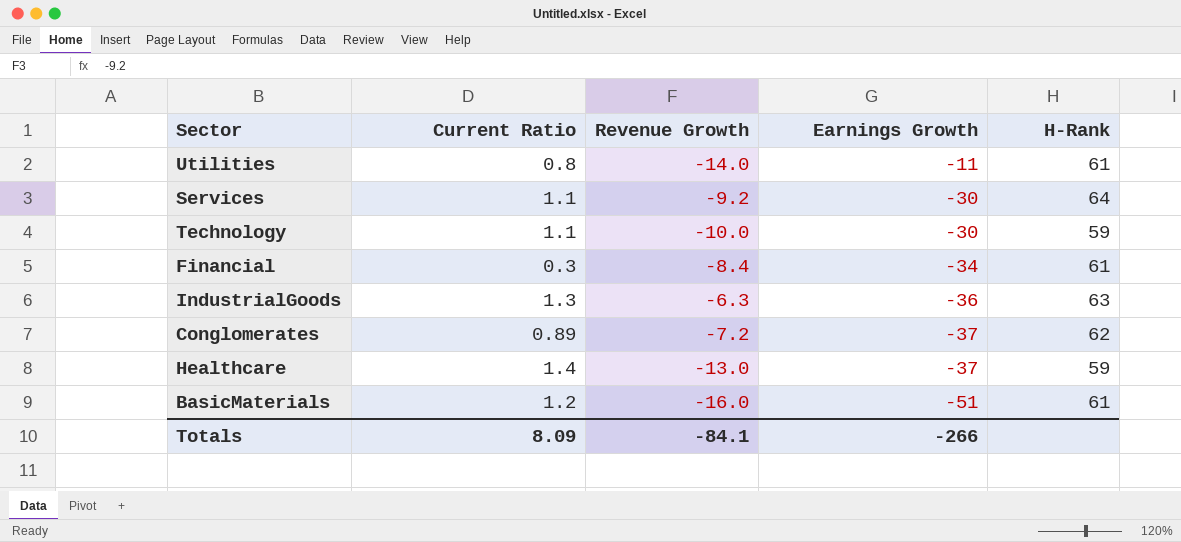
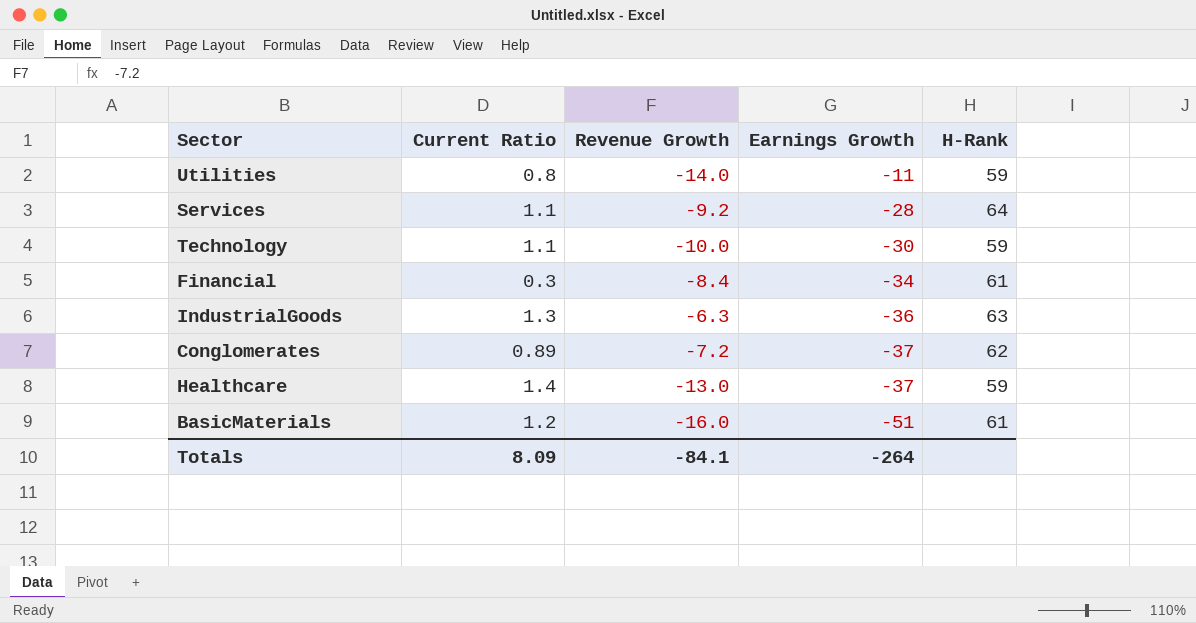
Utilities | H-Rank: 61 -> 59
Services | Earnings Growth: -30 -> -28
Totals | Earnings Growth: -266 -> -264

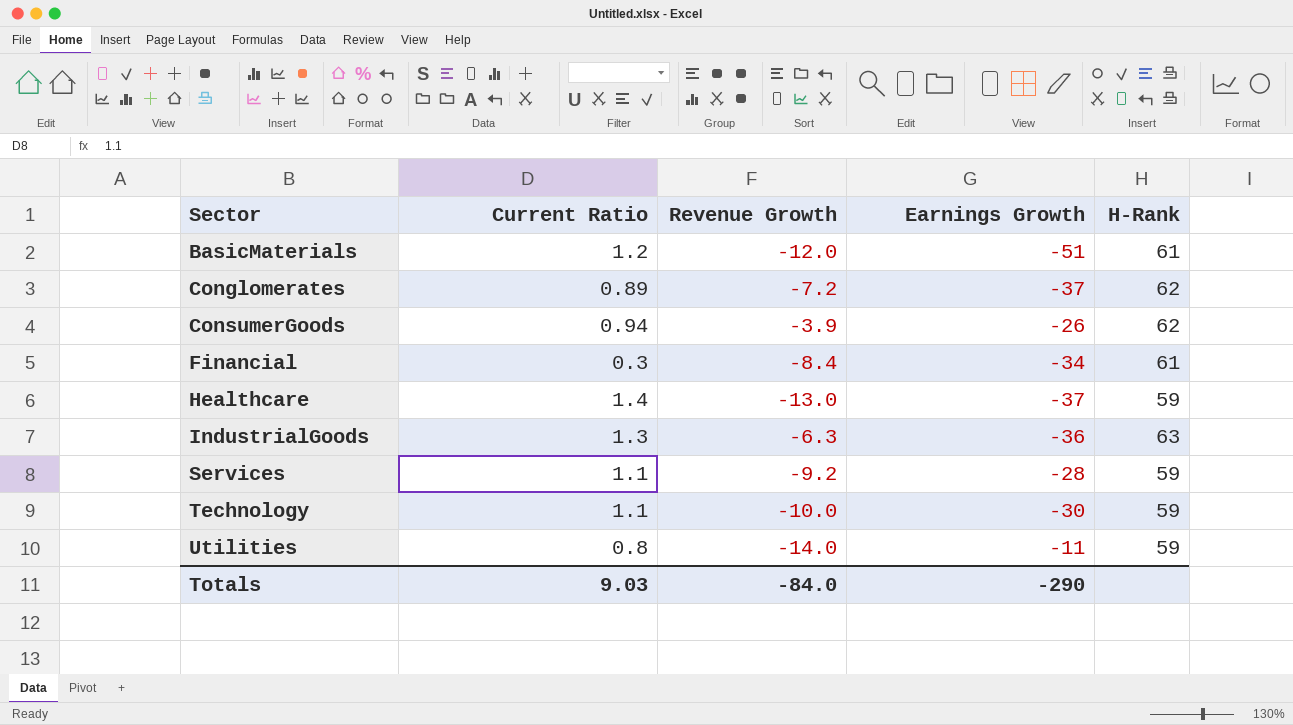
row order: Earnings Growth descending -> Sector ascending
BasicMaterials | Revenue Growth: -16.0 -> -12.0
row ConsumerGoods: none -> 0.94 | -3.9 | -26 | 62
Services | H-Rank: 64 -> 59
Totals | Current Ratio: 8.09 -> 9.03
Totals | Revenue Growth: -84.1 -> -84.0
Totals | Earnings Growth: -264 -> -290

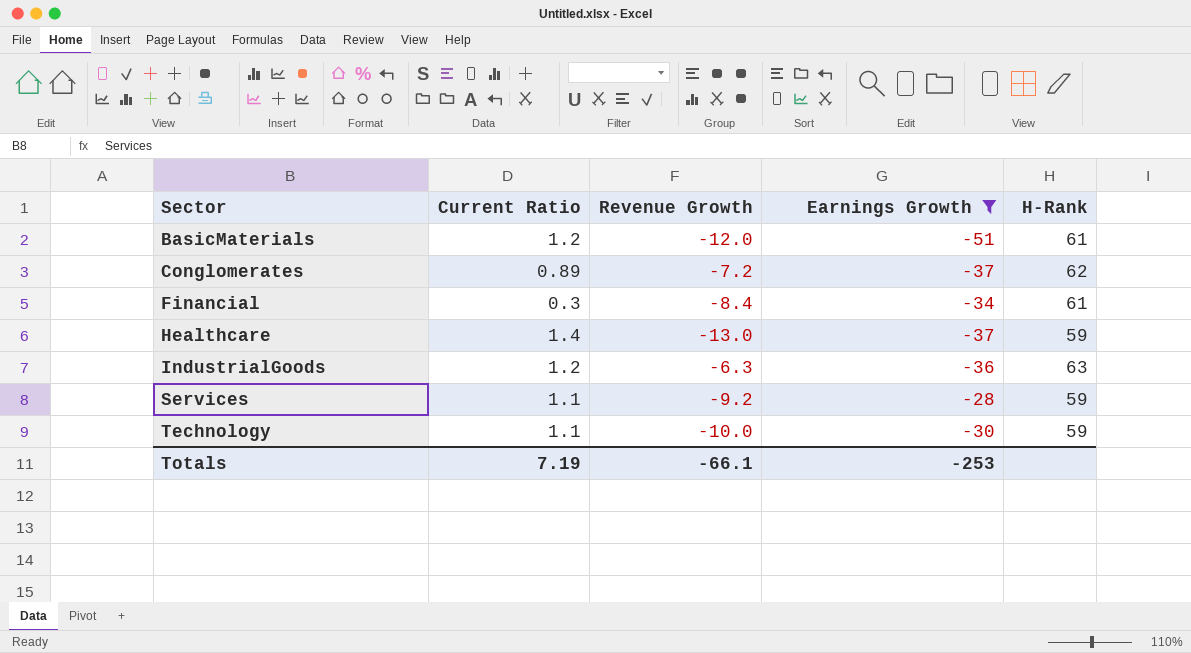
filter: none -> Earnings Growth <= -28
IndustrialGoods | Current Ratio: 1.3 -> 1.2
Totals | Current Ratio: 9.03 -> 7.19
Totals | Revenue Growth: -84.0 -> -66.1
Totals | Earnings Growth: -290 -> -253

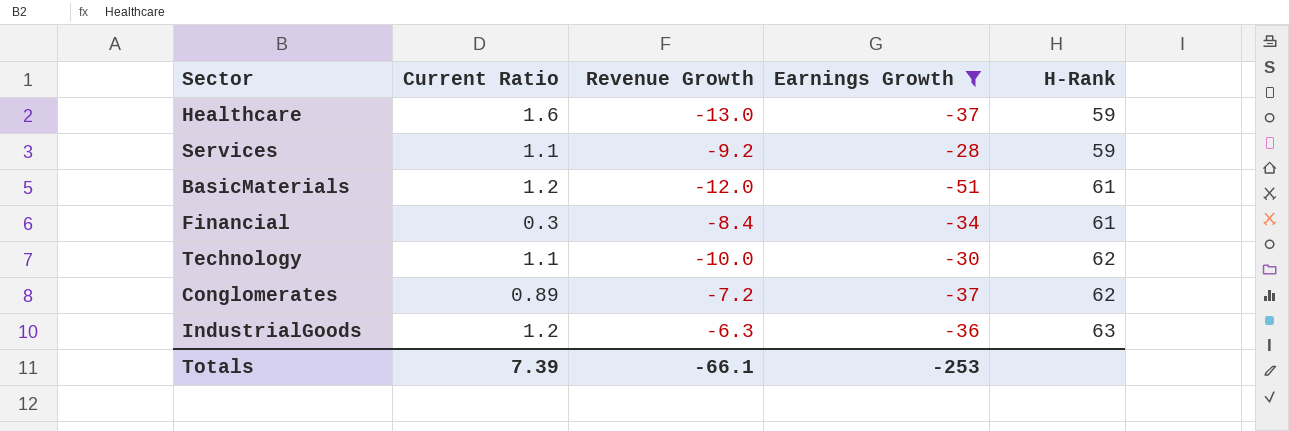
row order: Sector ascending -> H-Rank ascending
Healthcare | Current Ratio: 1.4 -> 1.6
Technology | H-Rank: 59 -> 62
Totals | Current Ratio: 7.19 -> 7.39

